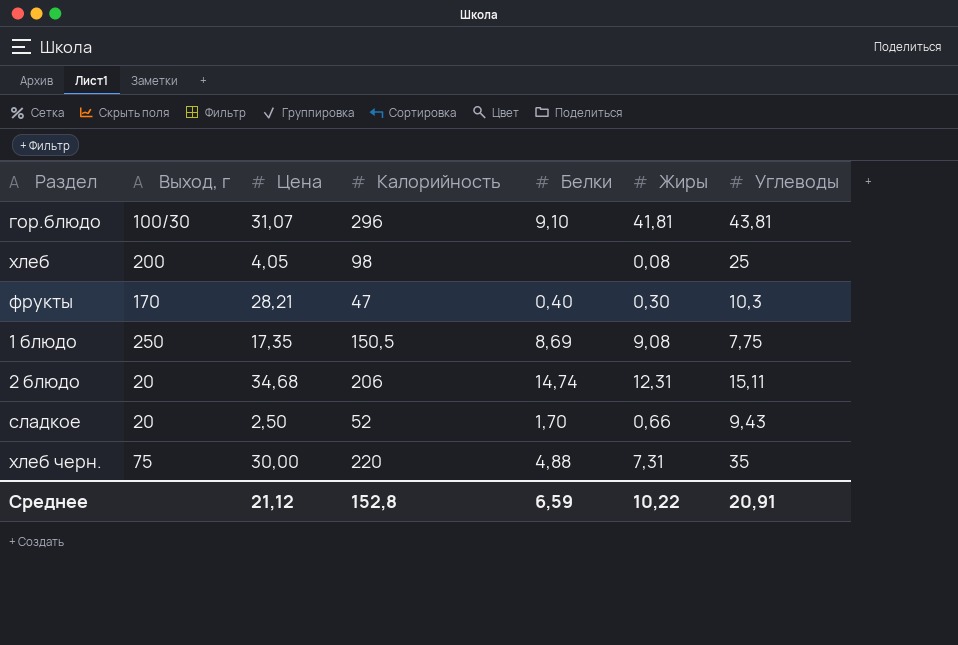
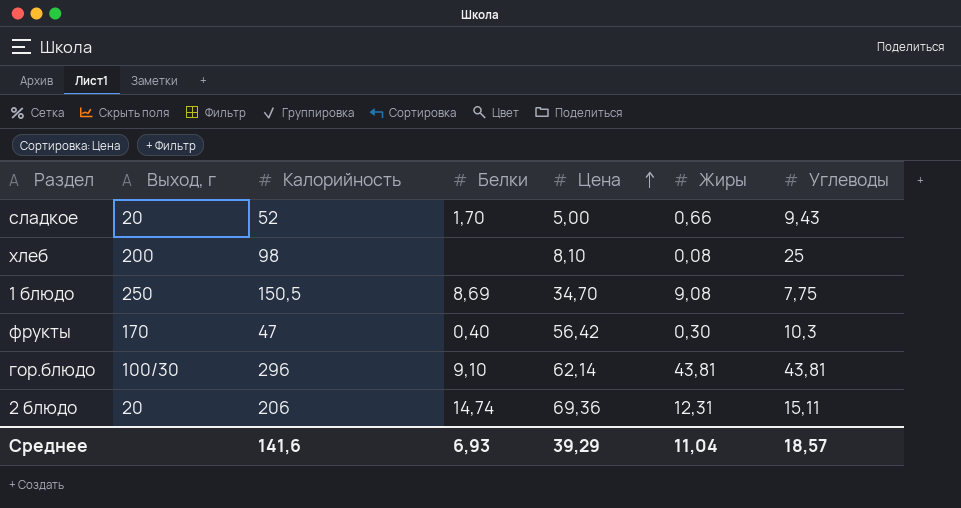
row order: none -> Цена ascending
column Цена | position: 3 -> 5
row хлеб черн.: 75 | 30,00 | 220 | 4,88 | 7,31 | 35 -> none
сладкое | Цена: 2,50 -> 5,00
хлеб | Цена: 4,05 -> 8,10
1 блюдо | Цена: 17,35 -> 34,70
фрукты | Цена: 28,21 -> 56,42
гор.блюдо | Цена: 31,07 -> 62,14
гор.блюдо | Жиры: 41,81 -> 43,81
2 блюдо | Цена: 34,68 -> 69,36
Среднее | Калорийность: 152,8 -> 141,6
Среднее | Белки: 6,59 -> 6,93
Среднее | Цена: 21,12 -> 39,29
Среднее | Жиры: 10,22 -> 11,04
Среднее | Углеводы: 20,91 -> 18,57

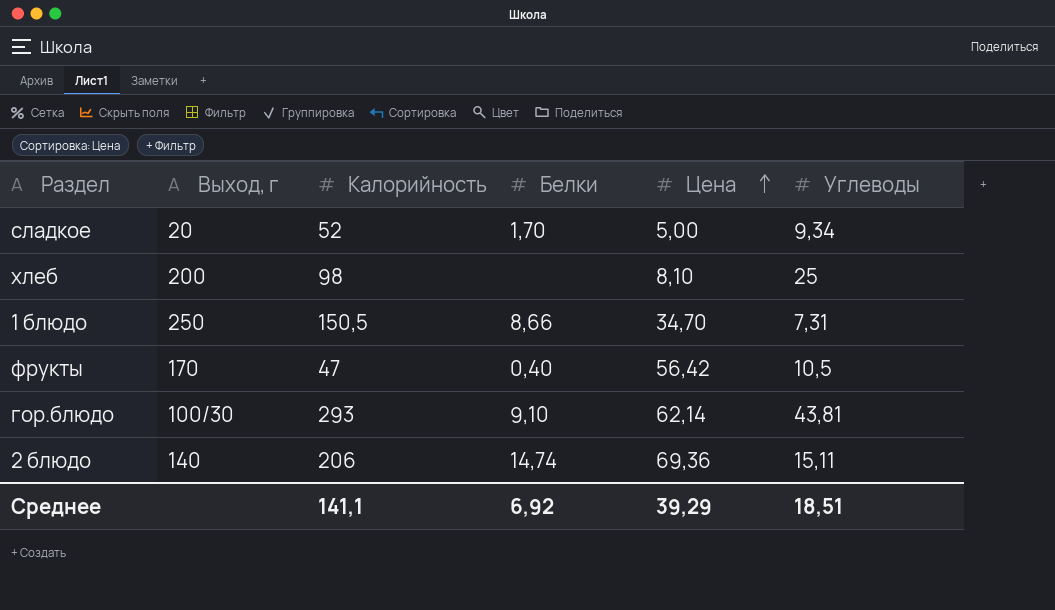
column Жиры | position: 6 -> none
сладкое | Углеводы: 9,43 -> 9,34
1 блюдо | Белки: 8,69 -> 8,66
1 блюдо | Углеводы: 7,75 -> 7,31
фрукты | Углеводы: 10,3 -> 10,5
гор.блюдо | Калорийность: 296 -> 293
2 блюдо | Выход, г: 20 -> 140
Среднее | Калорийность: 141,6 -> 141,1
Среднее | Белки: 6,93 -> 6,92
Среднее | Углеводы: 18,57 -> 18,51

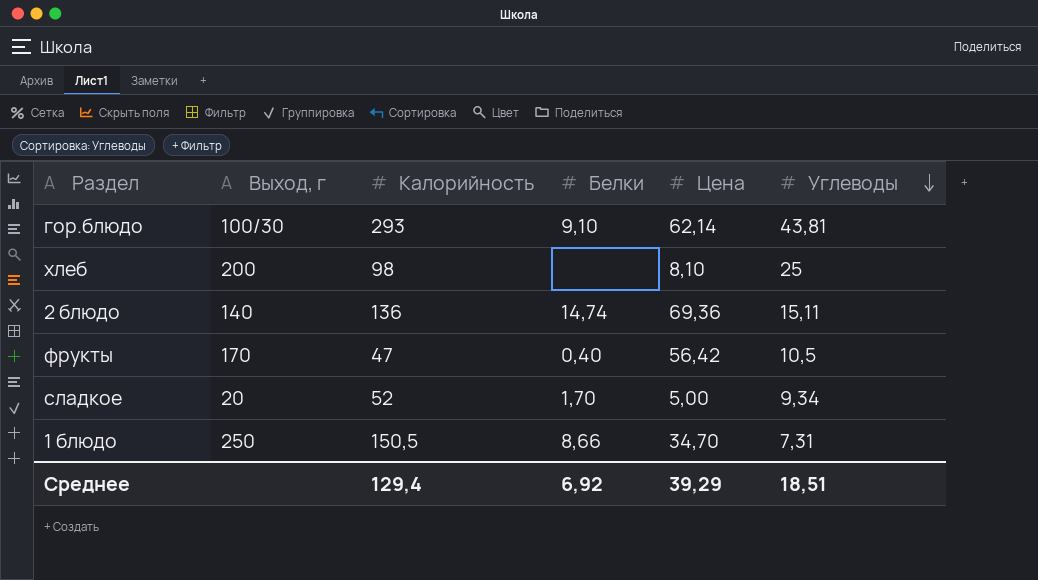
row order: Цена ascending -> Углеводы descending
2 блюдо | Калорийность: 206 -> 136
Среднее | Калорийность: 141,1 -> 129,4

